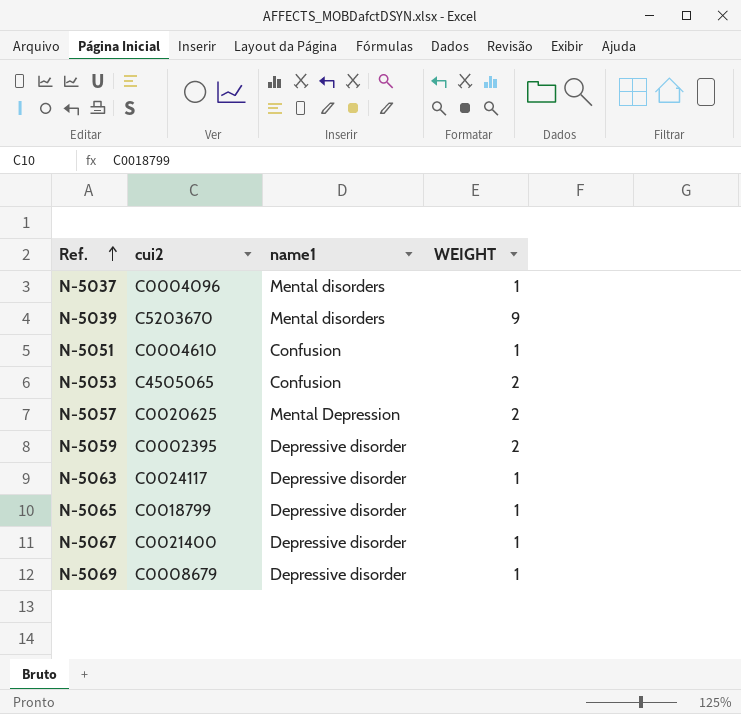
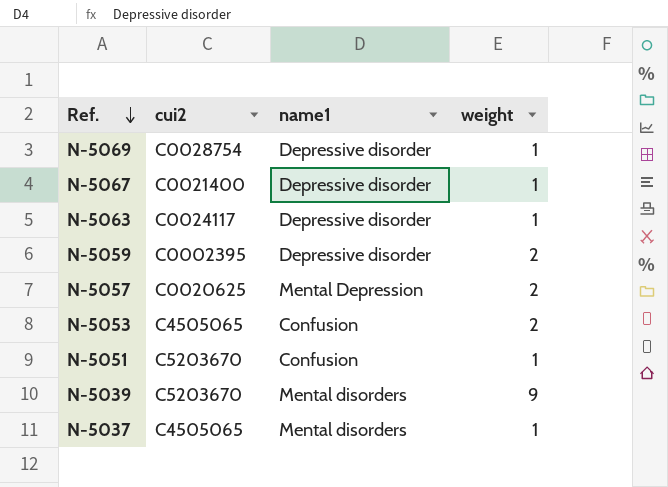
row order: Ref. ascending -> Ref. descending
column name: WEIGHT -> weight
row N-5065: C0018799 | Depressive disorder | 1 -> none
N-5069 | cui2: C0008679 -> C0028754
N-5051 | cui2: C0004610 -> C5203670
N-5037 | cui2: C0004096 -> C4505065

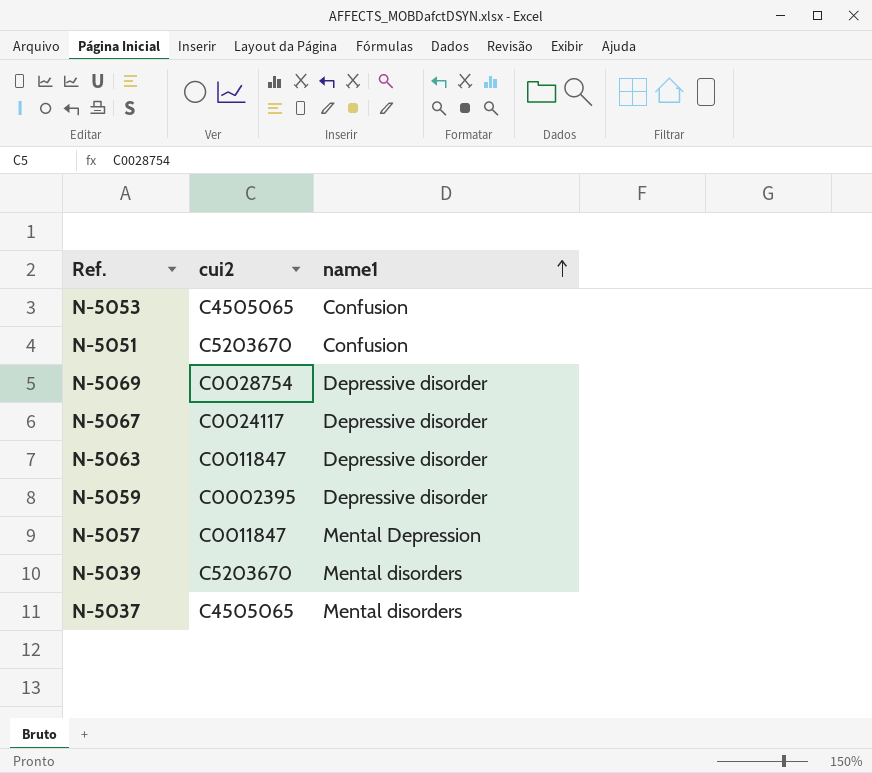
row order: Ref. descending -> name1 ascending
column weight | position: 4 -> none
N-5067 | cui2: C0021400 -> C0024117
N-5063 | cui2: C0024117 -> C0011847
N-5057 | cui2: C0020625 -> C0011847

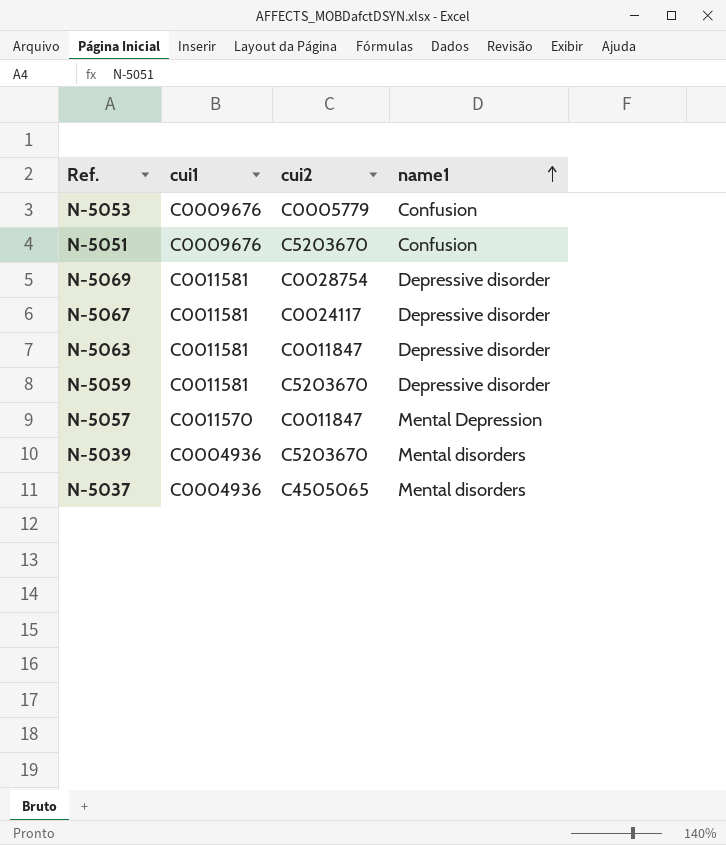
column cui1 | position: none -> 2
N-5053 | cui2: C4505065 -> C0005779
N-5059 | cui2: C0002395 -> C5203670

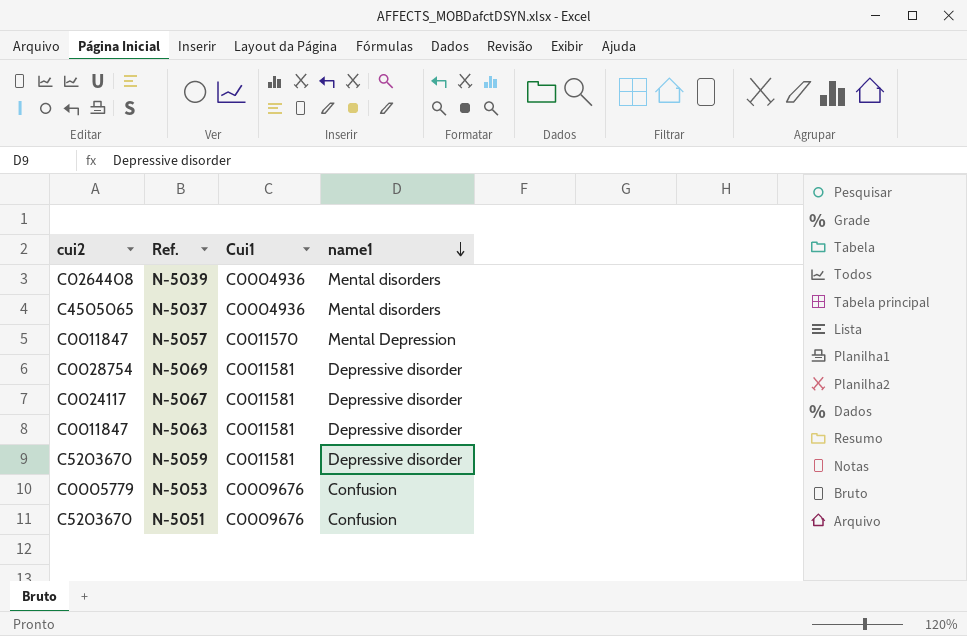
row order: name1 ascending -> name1 descending
column cui2 | position: 3 -> 1
column name: cui1 -> Cui1
N-5039 | cui2: C5203670 -> C0264408

